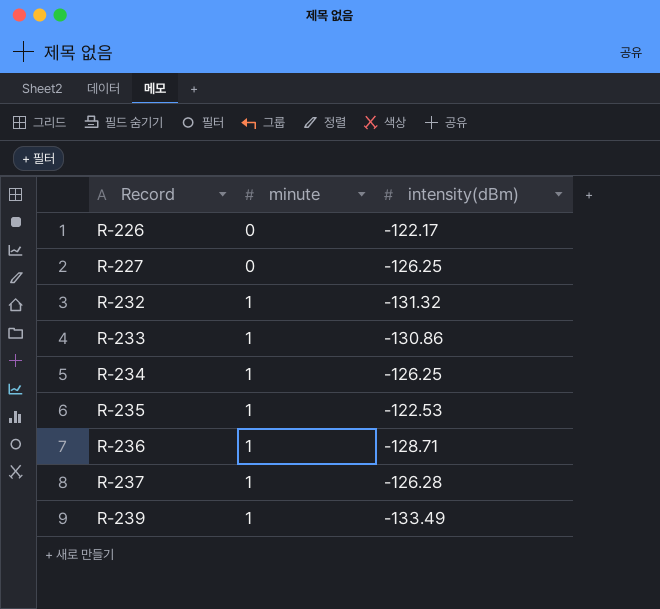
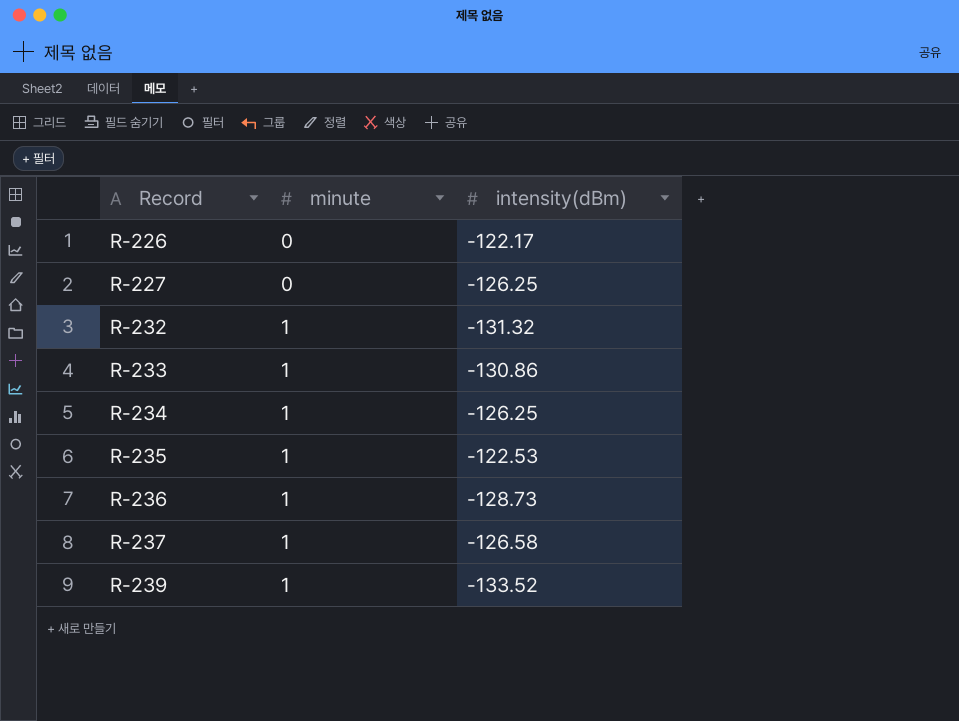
R-236 | intensity(dBm): -128.71 -> -128.73
R-237 | intensity(dBm): -126.28 -> -126.58
R-239 | intensity(dBm): -133.49 -> -133.52

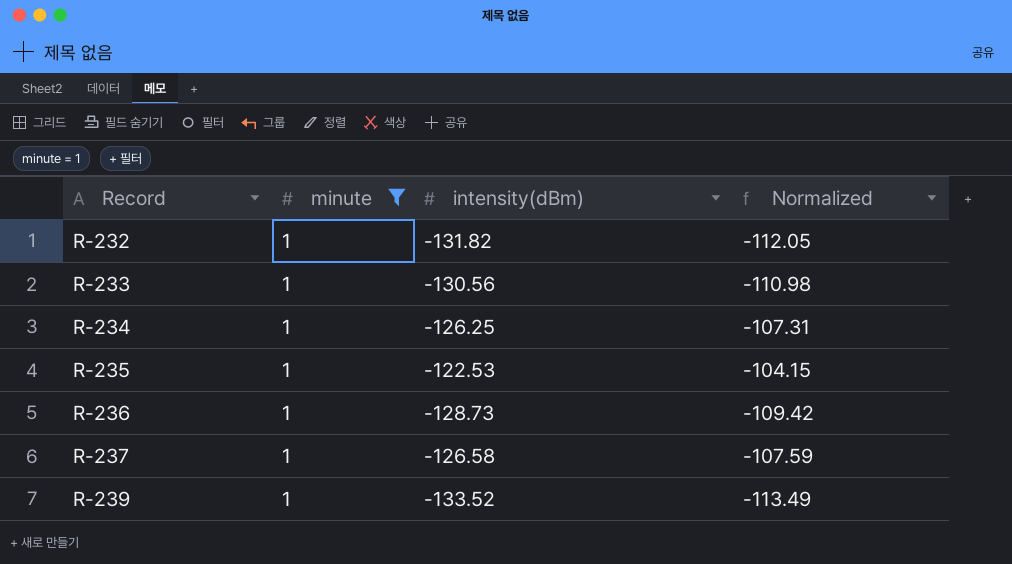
filter: none -> minute = 1
column Normalized | formula: none -> [intensity(dBm)] * 0.85
R-232 | intensity(dBm): -131.32 -> -131.82
R-233 | intensity(dBm): -130.86 -> -130.56

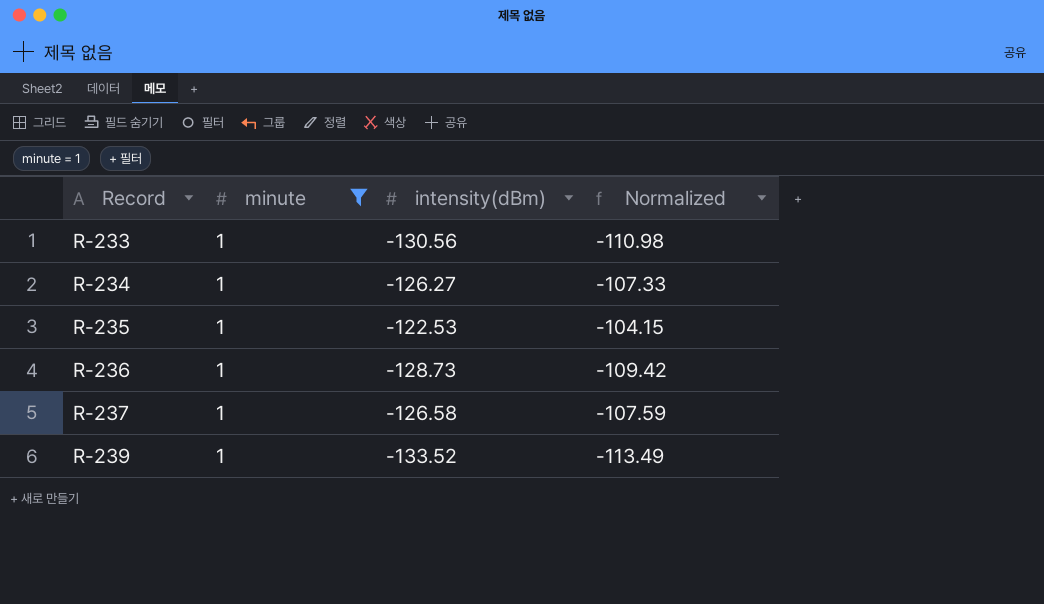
row R-232: 1 | -131.82 | -112.05 -> none
R-234 | intensity(dBm): -126.25 -> -126.27
R-234 | Normalized: -107.31 -> -107.33

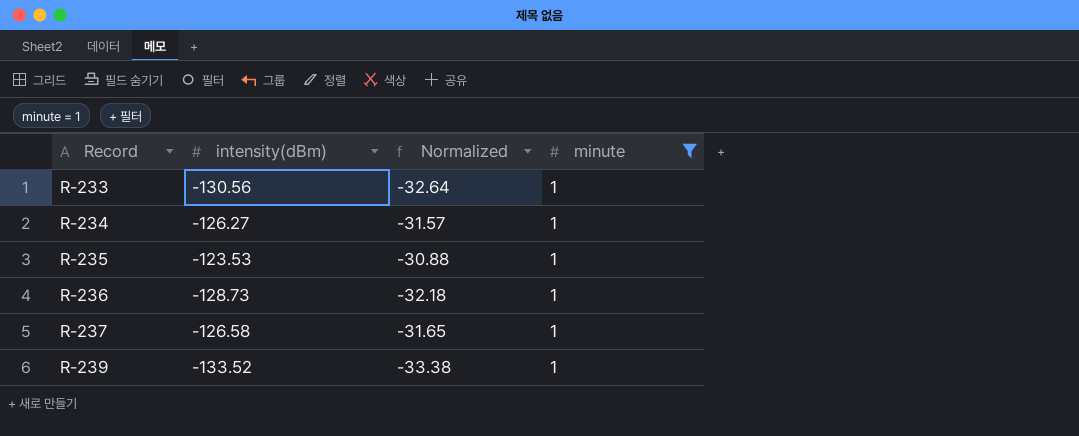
column Normalized | formula: [intensity(dBm)] * 0.85 -> [intensity(dBm)] * 0.25
column minute | position: 2 -> 4
R-235 | intensity(dBm): -122.53 -> -123.53

